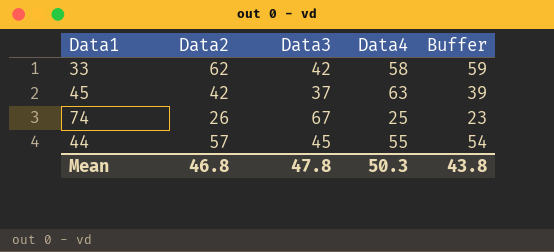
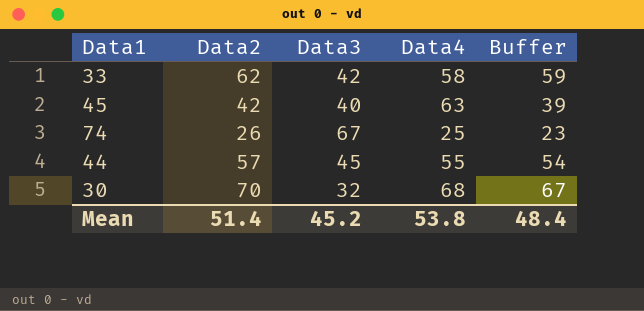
45 | Data3: 37 -> 40
row 30: none -> 70 | 32 | 68 | 67
Mean | Data2: 46.8 -> 51.4
Mean | Data3: 47.8 -> 45.2
Mean | Data4: 50.3 -> 53.8
Mean | Buffer: 43.8 -> 48.4

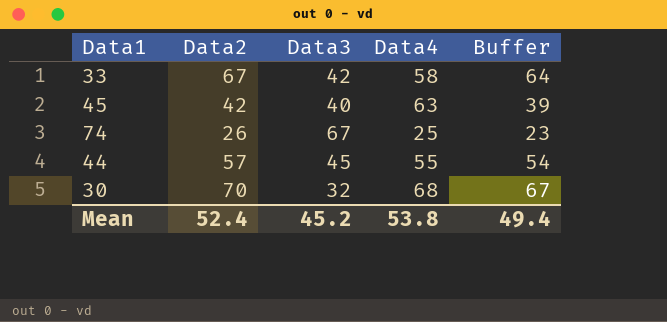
33 | Data2: 62 -> 67
33 | Buffer: 59 -> 64
Mean | Data2: 51.4 -> 52.4
Mean | Buffer: 48.4 -> 49.4

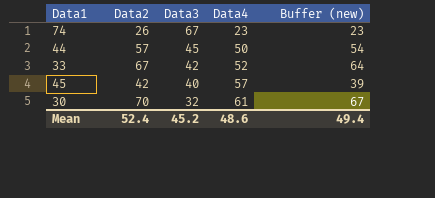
row order: none -> Data3 descending
column name: Buffer -> Buffer (new)
74 | Data4: 25 -> 23
44 | Data4: 55 -> 50
33 | Data4: 58 -> 52
45 | Data4: 63 -> 57
30 | Data4: 68 -> 61
Mean | Data4: 53.8 -> 48.6

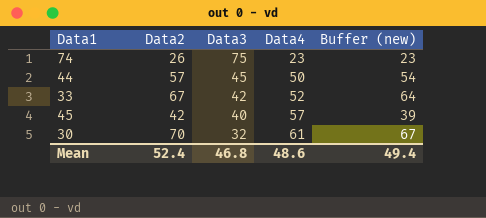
74 | Data3: 67 -> 75
Mean | Data3: 45.2 -> 46.8

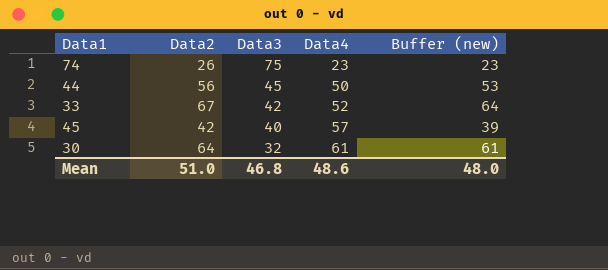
44 | Data2: 57 -> 56
44 | Buffer (new): 54 -> 53
30 | Data2: 70 -> 64
30 | Buffer (new): 67 -> 61
Mean | Data2: 52.4 -> 51.0
Mean | Buffer (new): 49.4 -> 48.0

